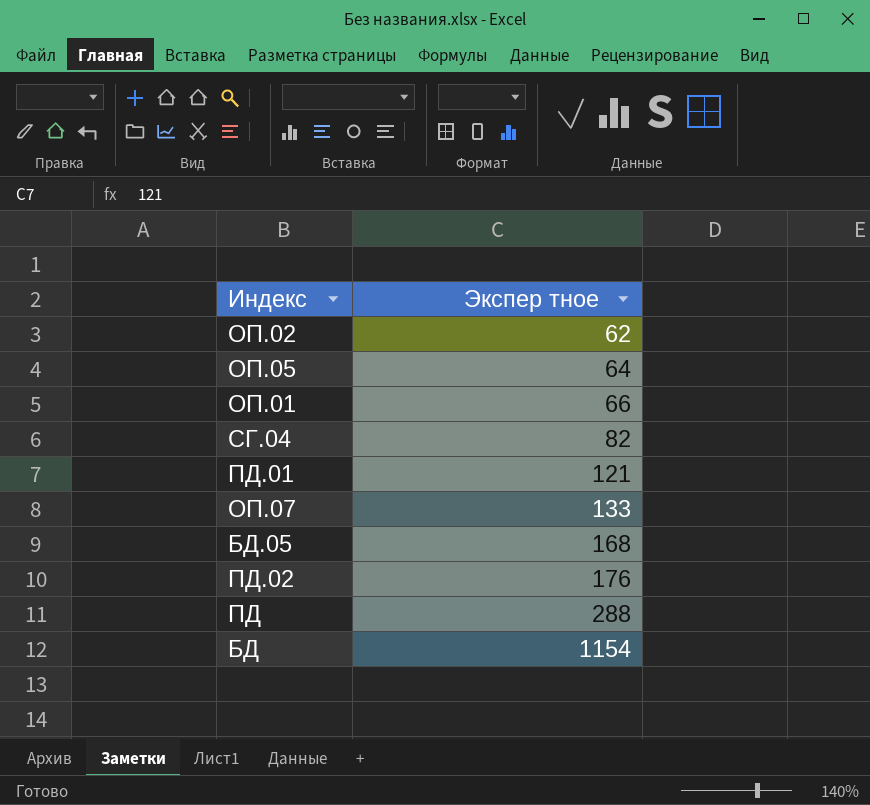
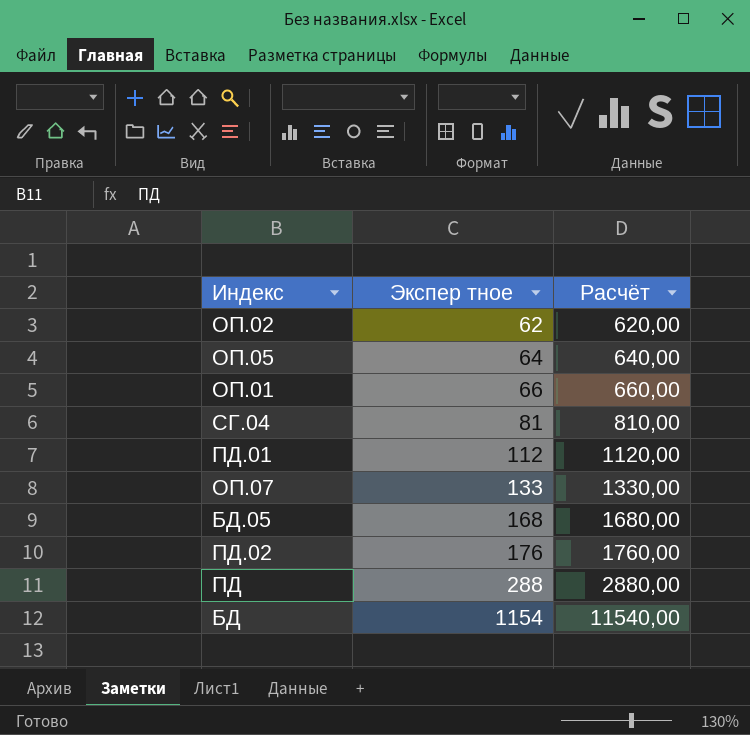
column Расчёт | formula: none -> [Экспер тное] * 10
СГ.04 | Экспер тное: 82 -> 81
ПД.01 | Экспер тное: 121 -> 112

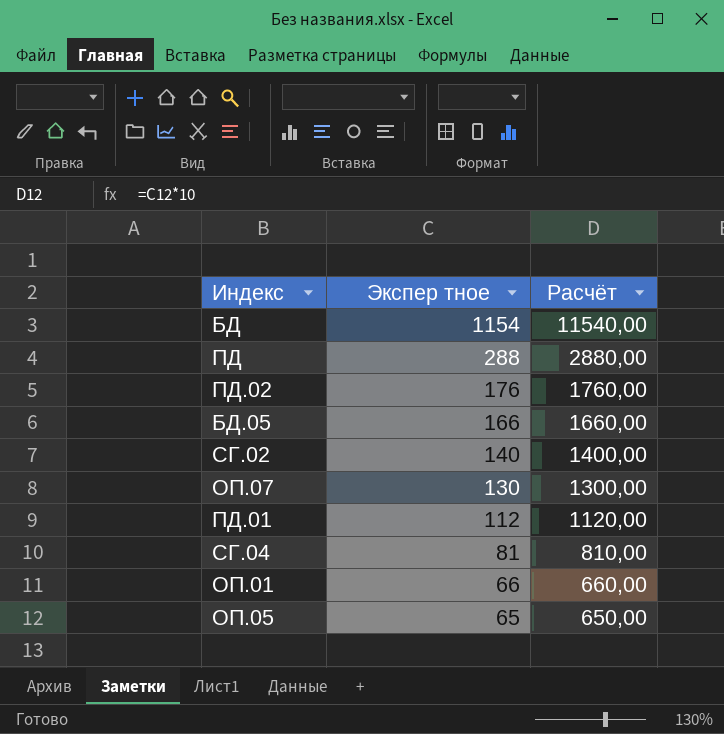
row order: Экспер тное ascending -> Экспер тное descending
row ОП.02: 62 | 620,00 -> none
БД.05 | Экспер тное: 168 -> 166
БД.05 | Расчёт: 1680,00 -> 1660,00
row СГ.02: none -> 140 | 1400,00
ОП.07 | Экспер тное: 133 -> 130
ОП.07 | Расчёт: 1330,00 -> 1300,00
ОП.05 | Экспер тное: 64 -> 65
ОП.05 | Расчёт: 640,00 -> 650,00

